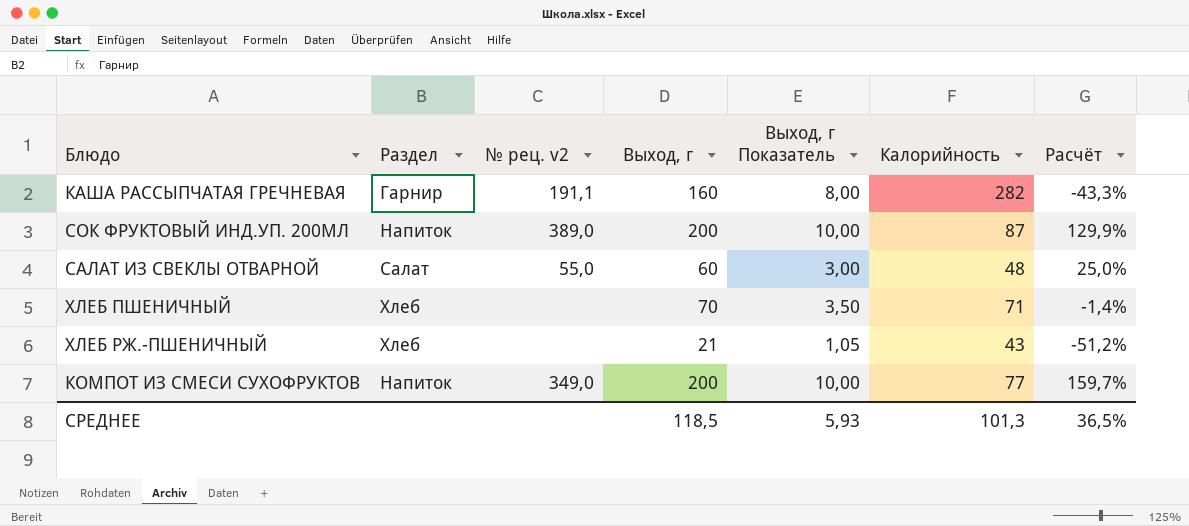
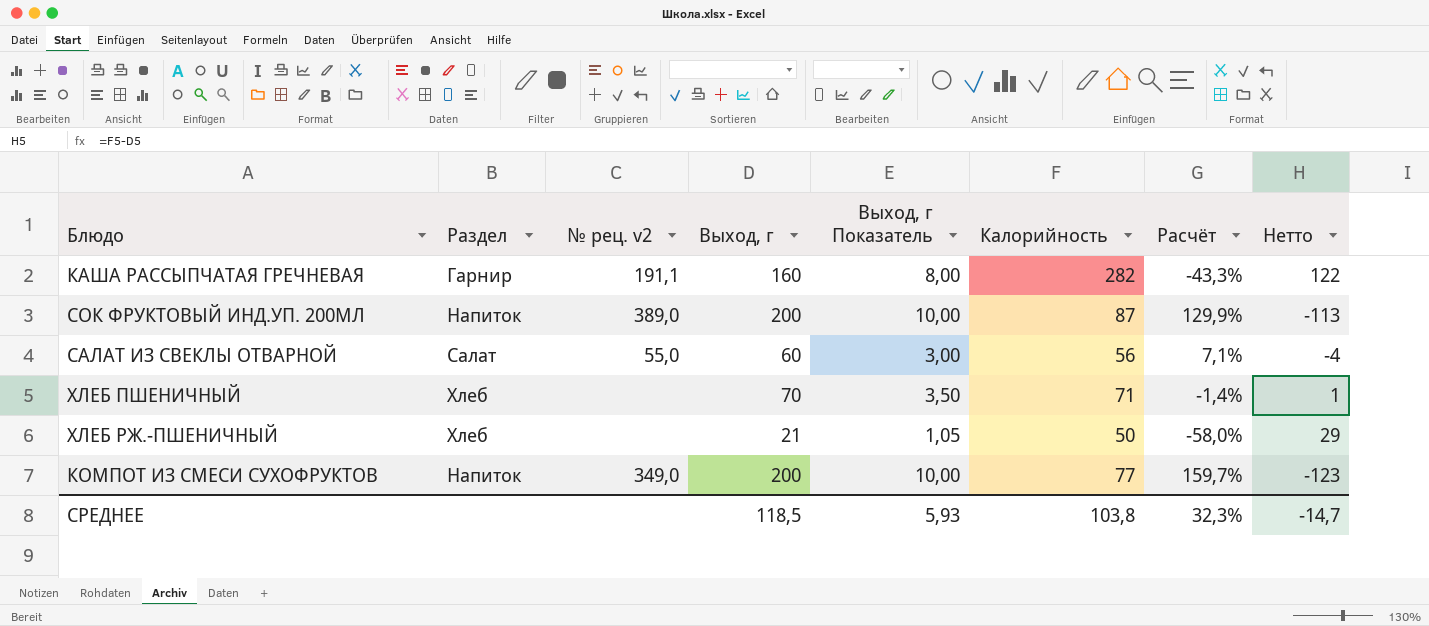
column Нетто | formula: none -> [Калорийность] - [Выход, г]
САЛАТ ИЗ СВЕКЛЫ ОТВАРНОЙ | Калорийность: 48 -> 56
САЛАТ ИЗ СВЕКЛЫ ОТВАРНОЙ | Расчёт: 25,0% -> 7,1%
ХЛЕБ РЖ.-ПШЕНИЧНЫЙ | Калорийность: 43 -> 50
ХЛЕБ РЖ.-ПШЕНИЧНЫЙ | Расчёт: -51,2% -> -58,0%
СРЕДНЕЕ | Калорийность: 101,3 -> 103,8
СРЕДНЕЕ | Расчёт: 36,5% -> 32,3%

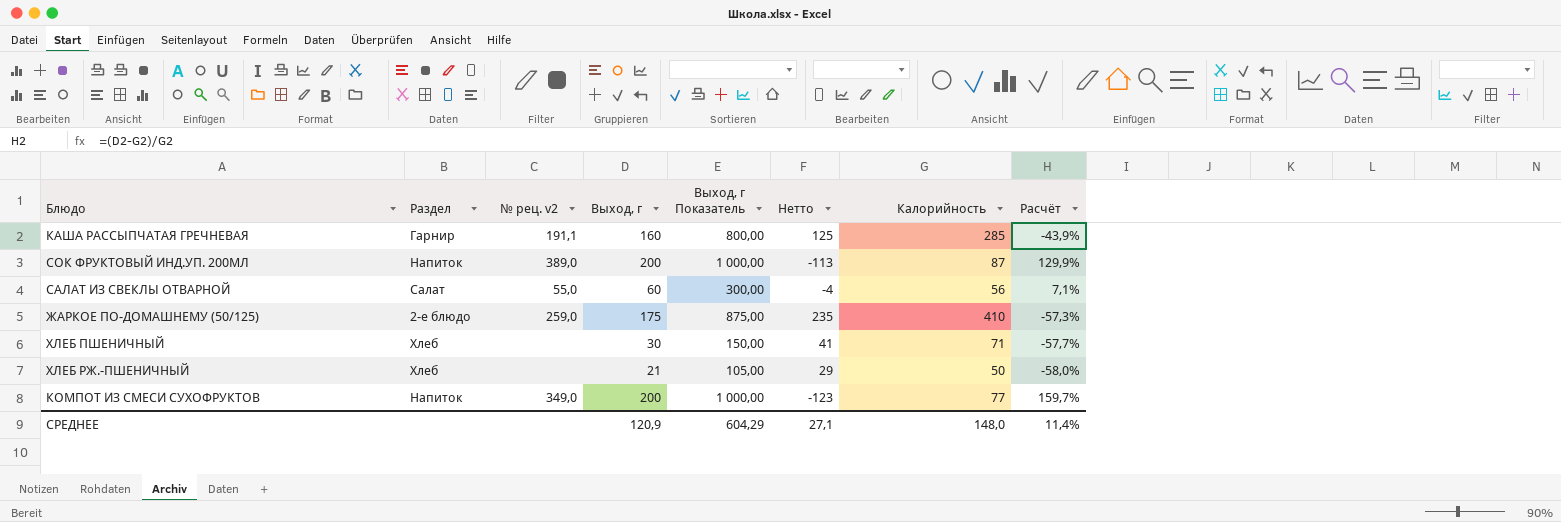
column Выход, г Показатель | formula: [Выход, г] * 0,05 -> [Выход, г] * 5
column Нетто | position: 8 -> 6
КАША РАССЫПЧАТАЯ ГРЕЧНЕВАЯ | Нетто: 122 -> 125
КАША РАССЫПЧАТАЯ ГРЕЧНЕВАЯ | Калорийность: 282 -> 285
КАША РАССЫПЧАТАЯ ГРЕЧНЕВАЯ | Расчёт: -43,3% -> -43,9%
row ЖАРКОЕ ПО-ДОМАШНЕМУ (50/125): none -> 2-е блюдо | 259,0 | 175 | 875,00 | 235 | 410 | -57,3%
ХЛЕБ ПШЕНИЧНЫЙ | Выход, г: 70 -> 30
ХЛЕБ ПШЕНИЧНЫЙ | Нетто: 1 -> 41
ХЛЕБ ПШЕНИЧНЫЙ | Расчёт: -1,4% -> -57,7%
СРЕДНЕЕ | Выход, г: 118,5 -> 120,9
СРЕДНЕЕ | Выход, г Показатель: 5,93 -> 604,29
СРЕДНЕЕ | Нетто: -14,7 -> 27,1
СРЕДНЕЕ | Калорийность: 103,8 -> 148,0
СРЕДНЕЕ | Расчёт: 32,3% -> 11,4%

